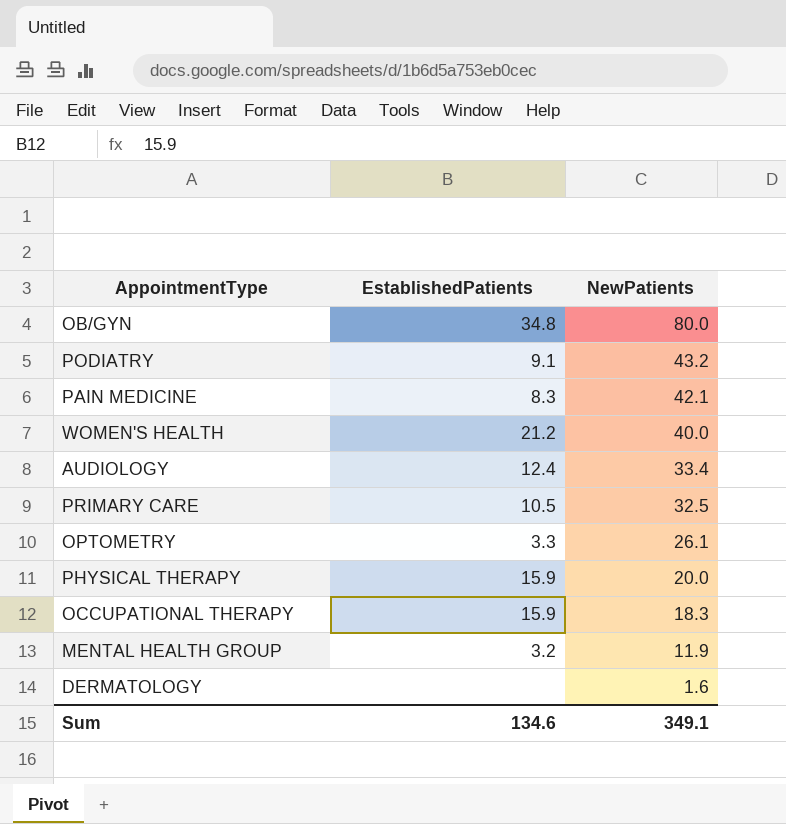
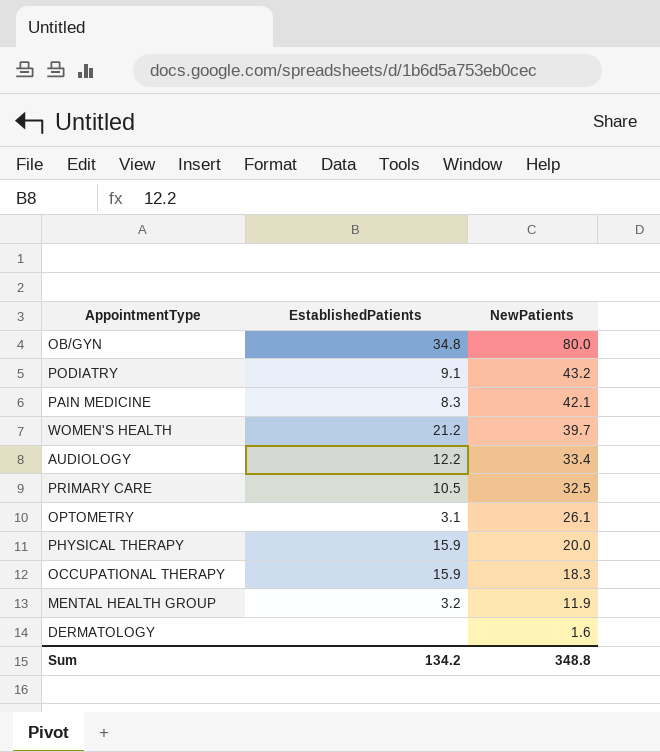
WOMEN'S HEALTH | NewPatients: 40.0 -> 39.7
AUDIOLOGY | EstablishedPatients: 12.4 -> 12.2
OPTOMETRY | EstablishedPatients: 3.3 -> 3.1
Sum | EstablishedPatients: 134.6 -> 134.2
Sum | NewPatients: 349.1 -> 348.8

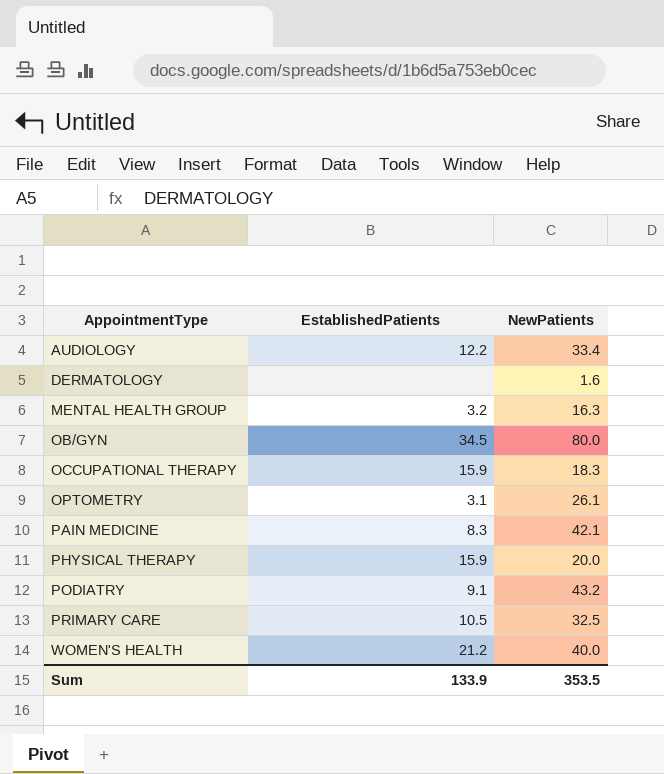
row order: NewPatients descending -> AppointmentType ascending
MENTAL HEALTH GROUP | NewPatients: 11.9 -> 16.3
OB/GYN | EstablishedPatients: 34.8 -> 34.5
WOMEN'S HEALTH | NewPatients: 39.7 -> 40.0
Sum | EstablishedPatients: 134.2 -> 133.9
Sum | NewPatients: 348.8 -> 353.5

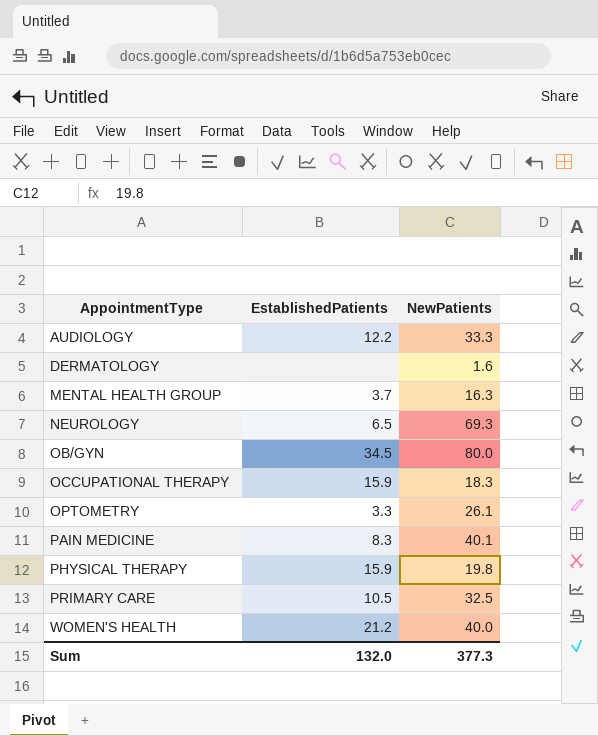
row PODIATRY: 9.1 | 43.2 -> none
AUDIOLOGY | NewPatients: 33.4 -> 33.3
MENTAL HEALTH GROUP | EstablishedPatients: 3.2 -> 3.7
row NEUROLOGY: none -> 6.5 | 69.3
OPTOMETRY | EstablishedPatients: 3.1 -> 3.3
PAIN MEDICINE | NewPatients: 42.1 -> 40.1
PHYSICAL THERAPY | NewPatients: 20.0 -> 19.8
Sum | EstablishedPatients: 133.9 -> 132.0
Sum | NewPatients: 353.5 -> 377.3

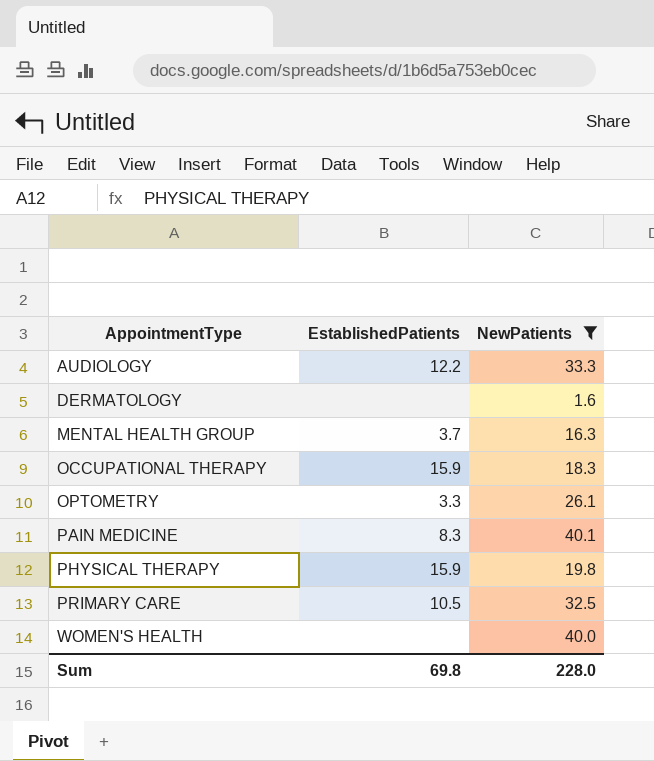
filter: none -> NewPatients <= 40.1
WOMEN'S HEALTH | EstablishedPatients: 21.2 -> none
Sum | EstablishedPatients: 132.0 -> 69.8
Sum | NewPatients: 377.3 -> 228.0

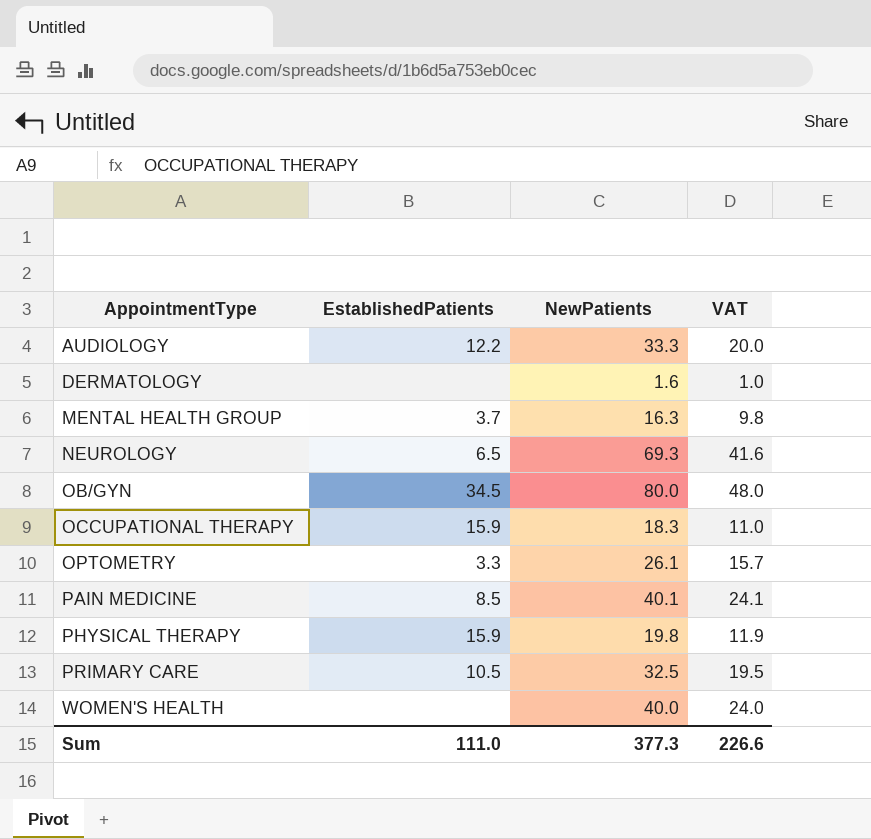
filter: NewPatients <= 40.1 -> none
column VAT | formula: none -> [NewPatients] * 0.6
PAIN MEDICINE | EstablishedPatients: 8.3 -> 8.5
Sum | EstablishedPatients: 69.8 -> 111.0
Sum | NewPatients: 228.0 -> 377.3

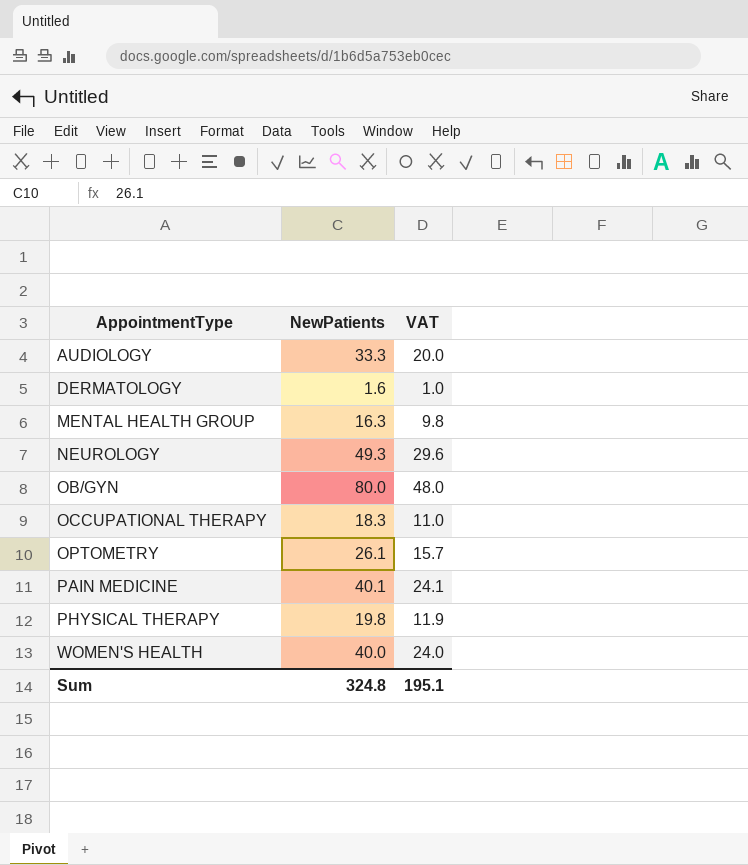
column EstablishedPatients | position: 2 -> none
row PRIMARY CARE: 10.5 | 32.5 | 19.5 -> none
NEUROLOGY | NewPatients: 69.3 -> 49.3
NEUROLOGY | VAT: 41.6 -> 29.6
Sum | NewPatients: 377.3 -> 324.8
Sum | VAT: 226.6 -> 195.1

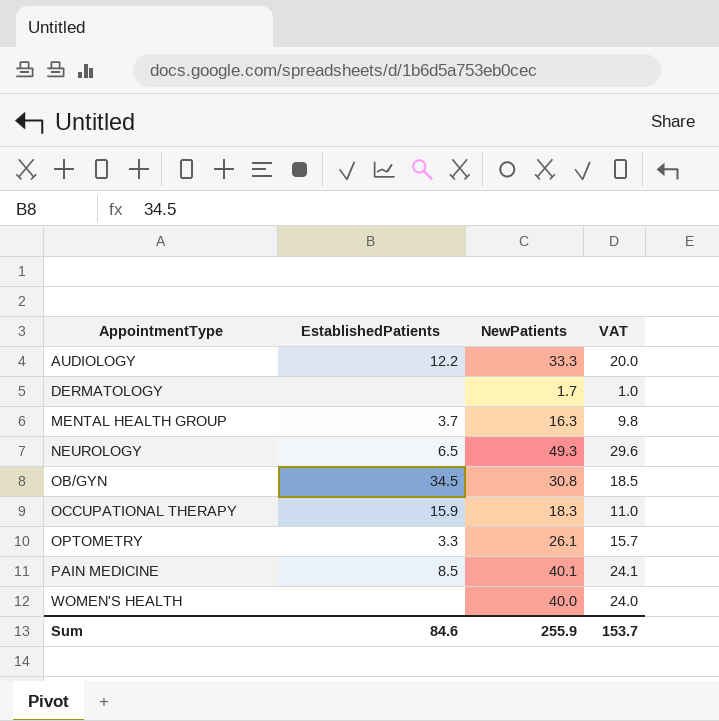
column EstablishedPatients | position: none -> 2
row PHYSICAL THERAPY: 19.8 | 11.9 -> none
DERMATOLOGY | NewPatients: 1.6 -> 1.7
OB/GYN | NewPatients: 80.0 -> 30.8
OB/GYN | VAT: 48.0 -> 18.5
Sum | NewPatients: 324.8 -> 255.9
Sum | VAT: 195.1 -> 153.7

